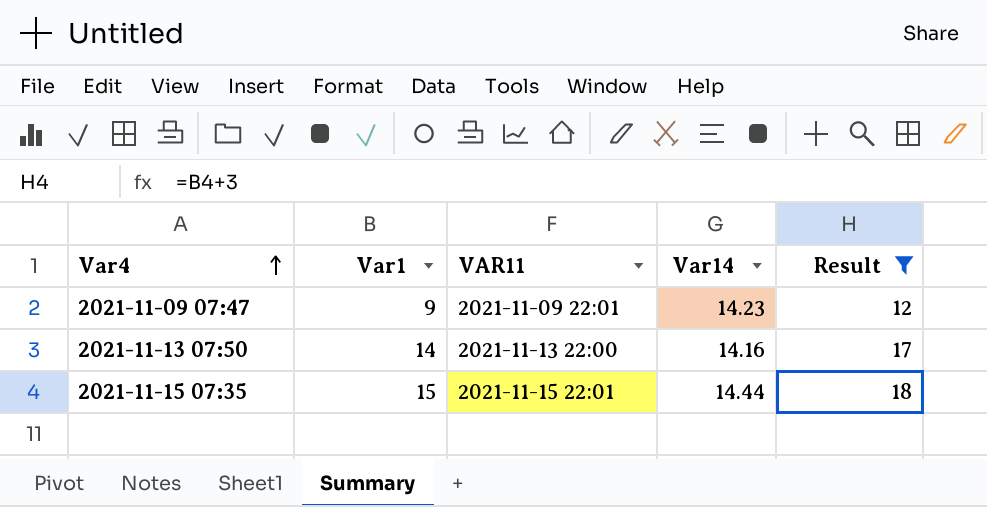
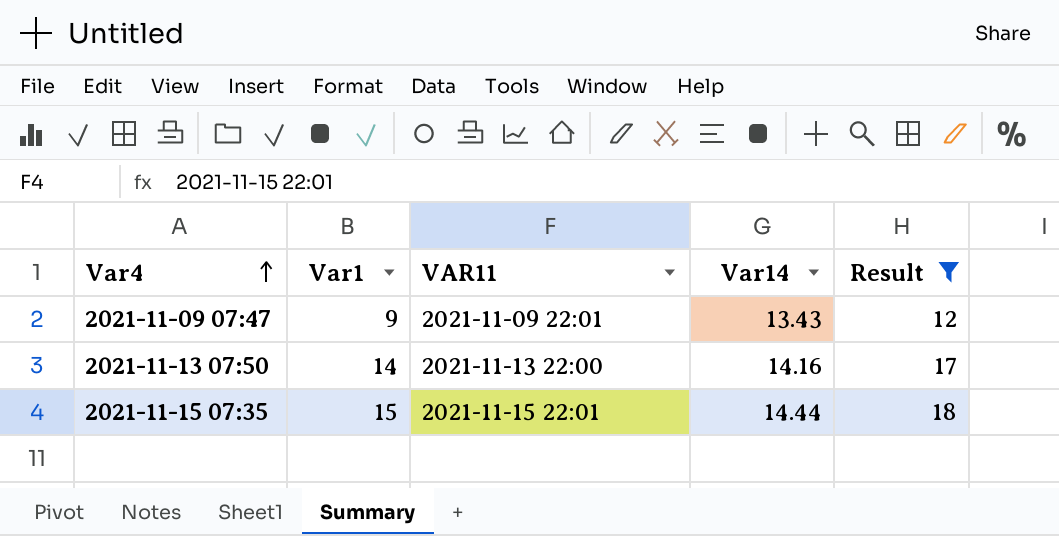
2021-11-09 07:47 | Var14: 14.23 -> 13.43

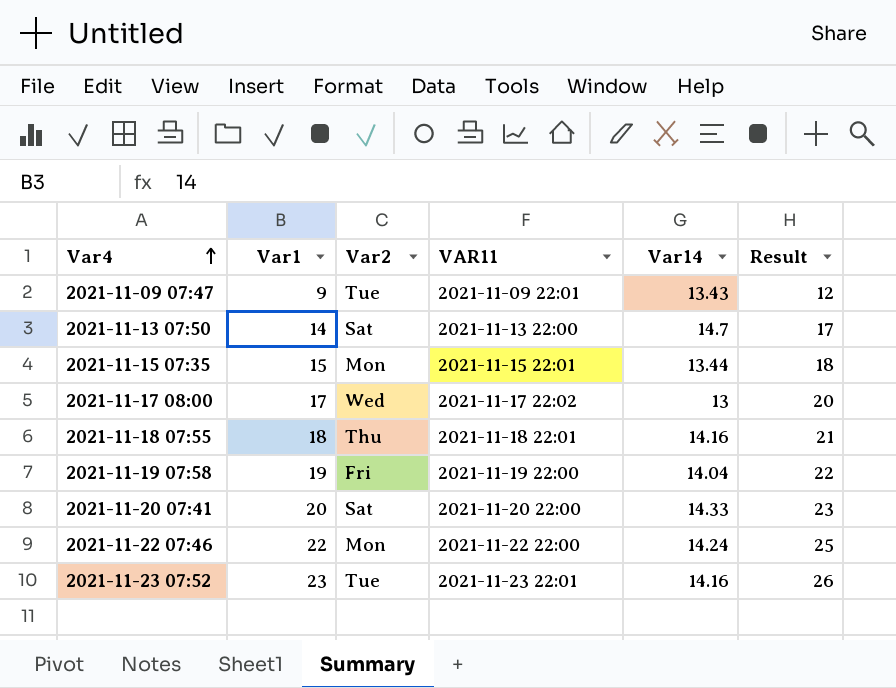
filter: Result <= 18 -> none
column Var2 | position: none -> 3
2021-11-13 07:50 | Var14: 14.16 -> 14.7
2021-11-15 07:35 | Var14: 14.44 -> 13.44

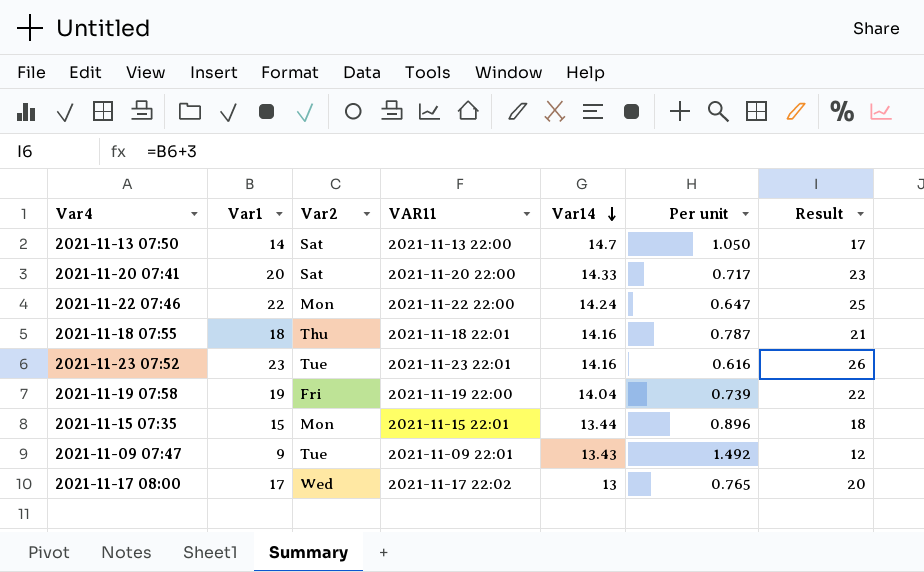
row order: Var4 ascending -> Var14 descending
column Per unit | formula: none -> [Var14] / [Var1]

